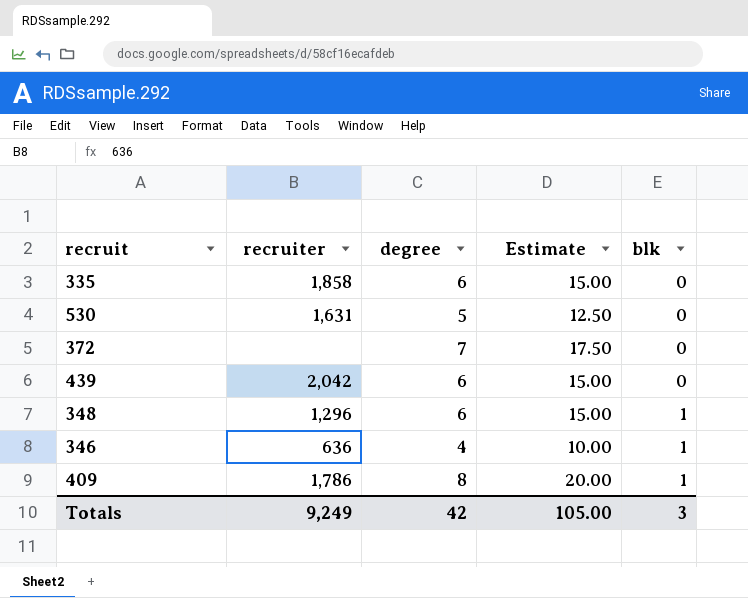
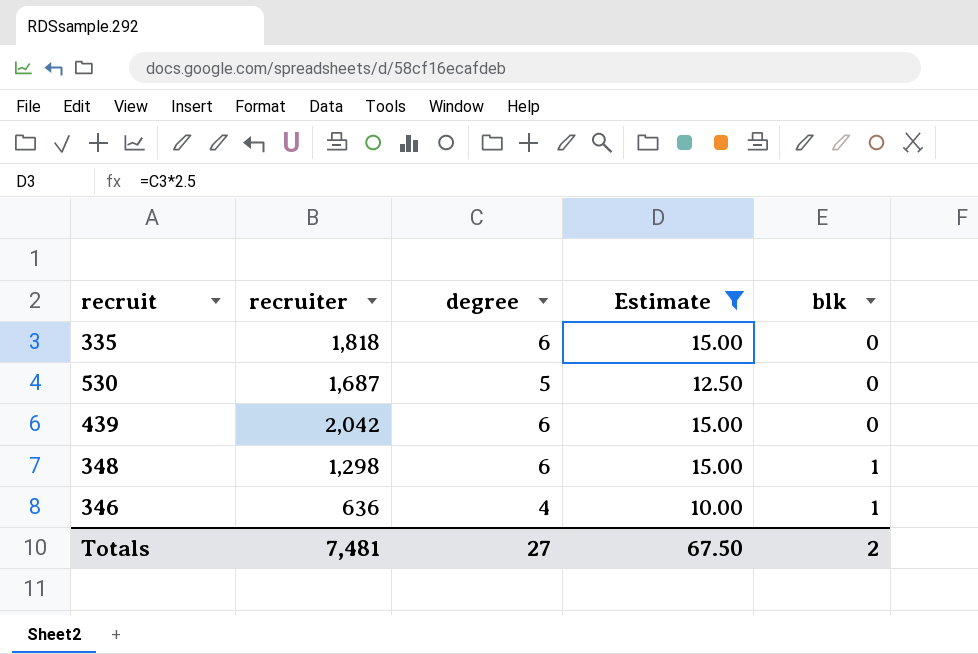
filter: none -> Estimate <= 15.00
335 | recruiter: 1,858 -> 1,818
530 | recruiter: 1,631 -> 1,687
348 | recruiter: 1,296 -> 1,298
Totals | recruiter: 9,249 -> 7,481
Totals | degree: 42 -> 27
Totals | Estimate: 105.00 -> 67.50
Totals | blk: 3 -> 2

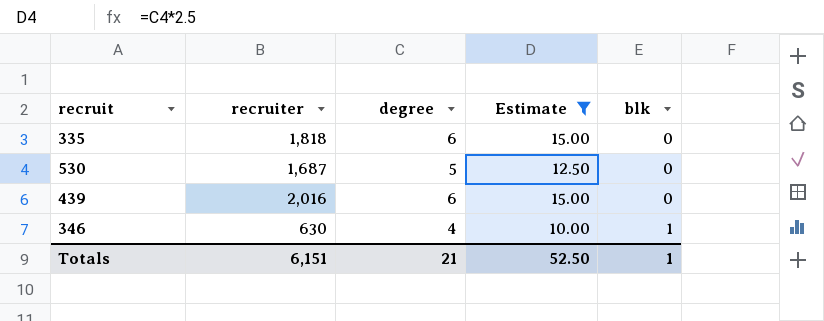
row 348: 1,298 | 6 | 15.00 | 1 -> none
439 | recruiter: 2,042 -> 2,016
346 | recruiter: 636 -> 630
Totals | recruiter: 7,481 -> 6,151
Totals | degree: 27 -> 21
Totals | Estimate: 67.50 -> 52.50
Totals | blk: 2 -> 1

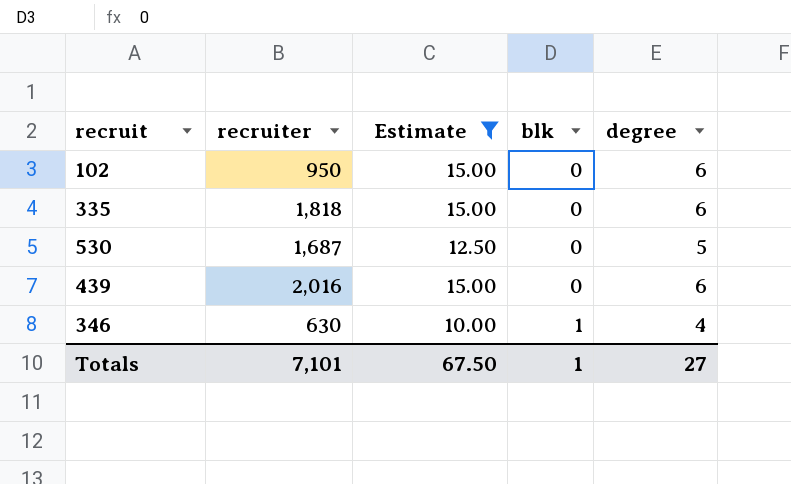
column degree | position: 3 -> 5
row 102: none -> 950 | 15.00 | 0 | 6
Totals | recruiter: 6,151 -> 7,101
Totals | Estimate: 52.50 -> 67.50
Totals | degree: 21 -> 27

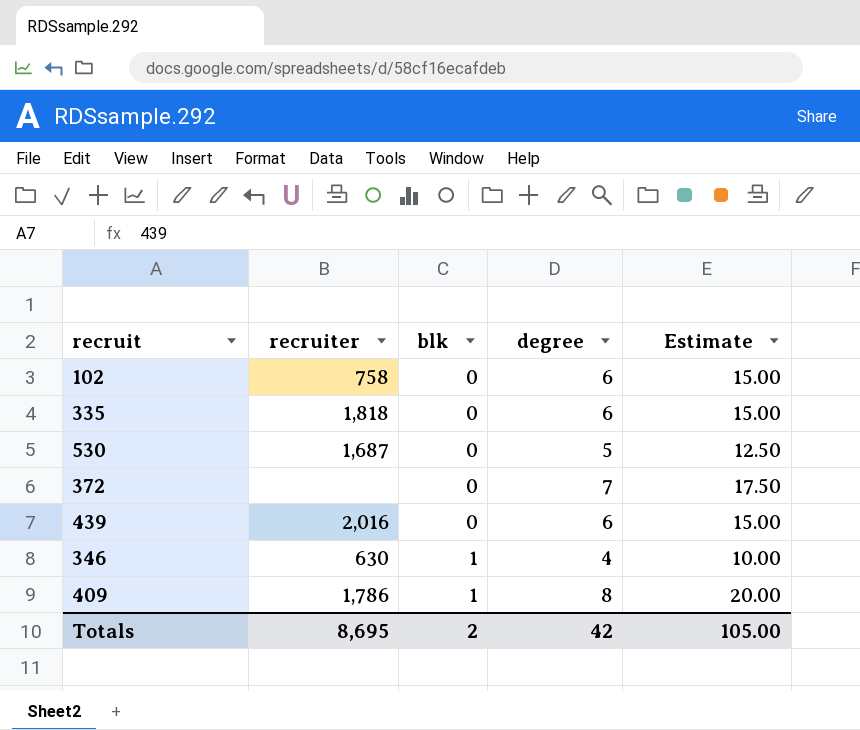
filter: Estimate <= 15.00 -> none
column Estimate | position: 3 -> 5
102 | recruiter: 950 -> 758
Totals | recruiter: 7,101 -> 8,695
Totals | blk: 1 -> 2
Totals | degree: 27 -> 42
Totals | Estimate: 67.50 -> 105.00

